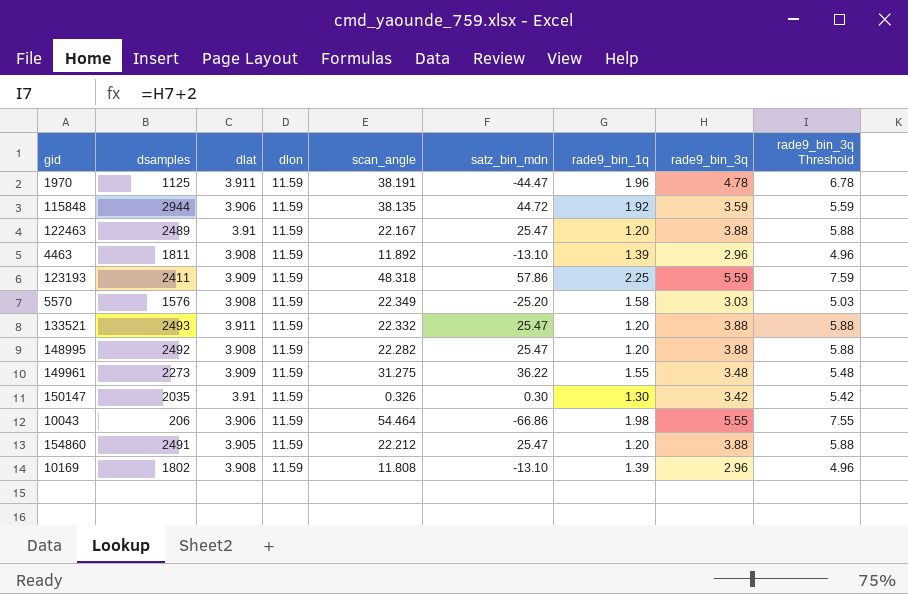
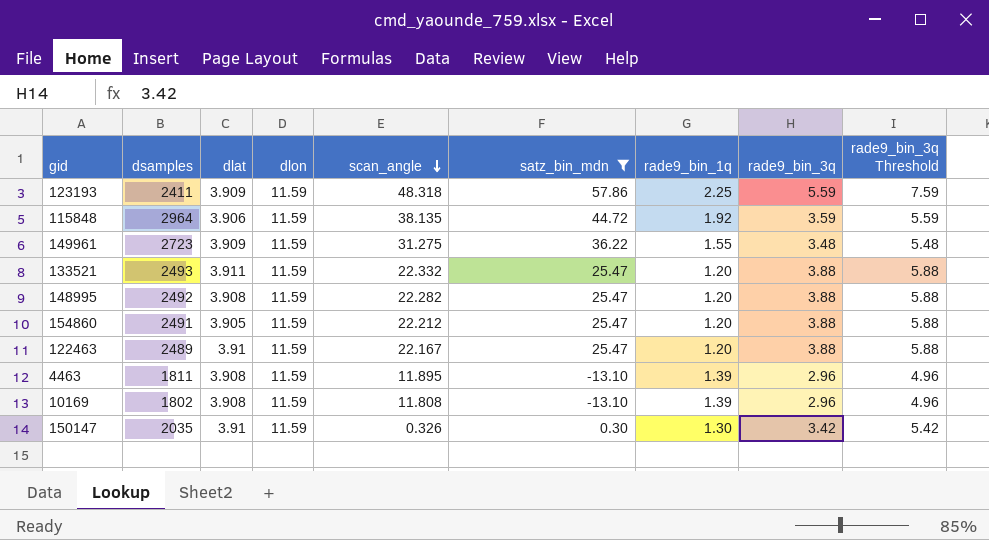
filter: none -> satz_bin_mdn >= -13.10
row order: none -> scan_angle descending
115848 | dsamples: 2944 -> 2964
149961 | dsamples: 2273 -> 2723
4463 | scan_angle: 11.892 -> 11.895

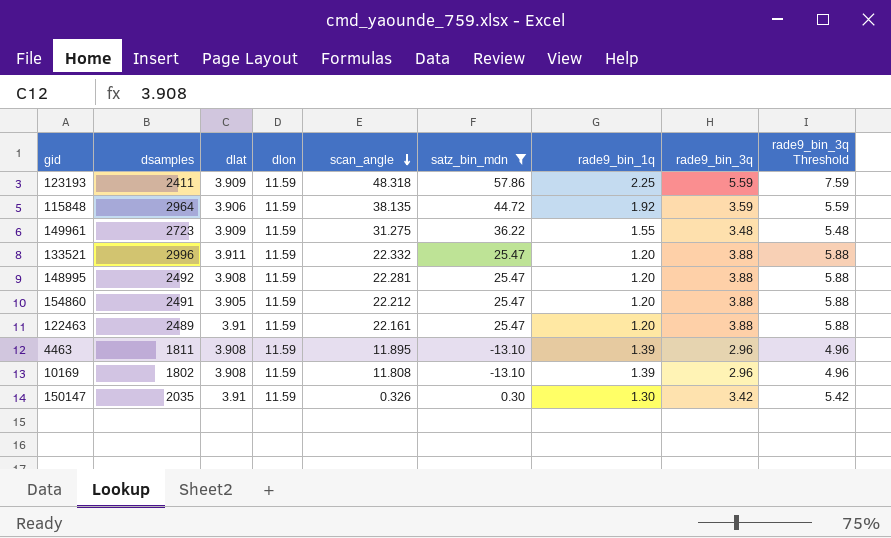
133521 | dsamples: 2493 -> 2996
148995 | scan_angle: 22.282 -> 22.281
122463 | scan_angle: 22.167 -> 22.161

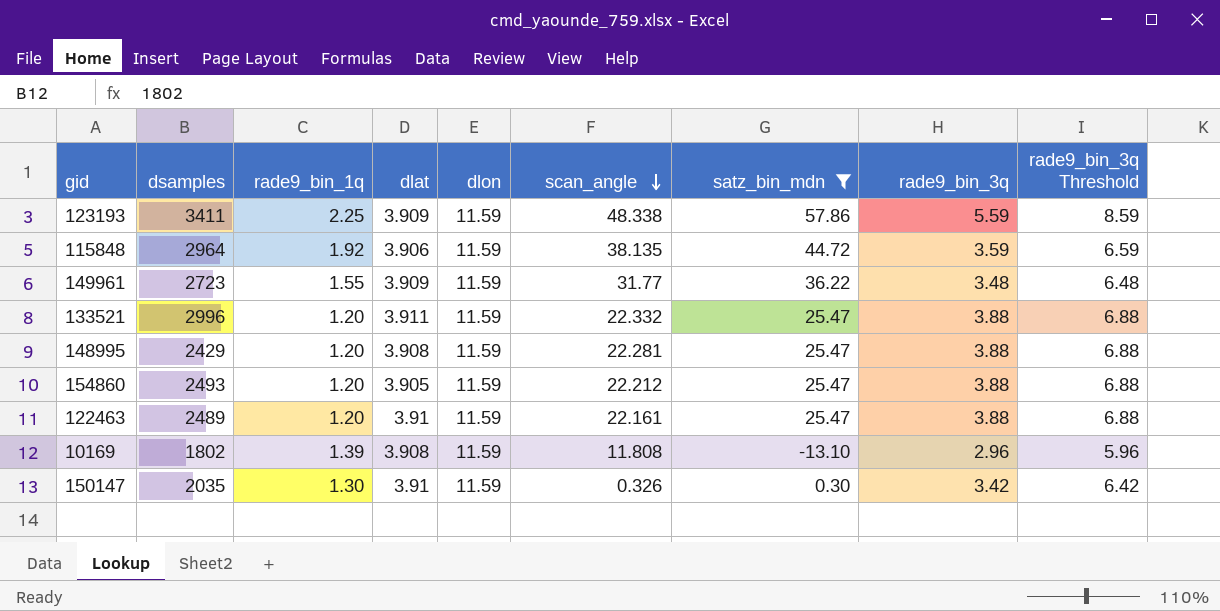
column rade9_bin_1q | position: 7 -> 3
column rade9_bin_3q Threshold | formula: [rade9_bin_3q] + 2 -> [rade9_bin_3q] + 3
row 4463: 1811 | 3.908 | 11.59 | 11.895 | -13.10 | 1.39 | 2.96 | 4.96 -> none
123193 | dsamples: 2411 -> 3411
123193 | scan_angle: 48.318 -> 48.338
149961 | scan_angle: 31.275 -> 31.77
148995 | dsamples: 2492 -> 2429
154860 | dsamples: 2491 -> 2493

